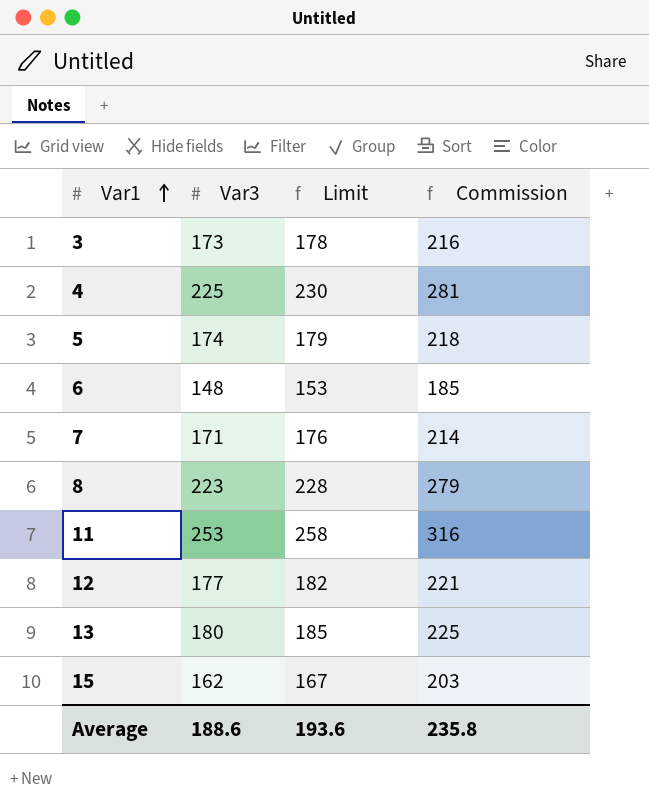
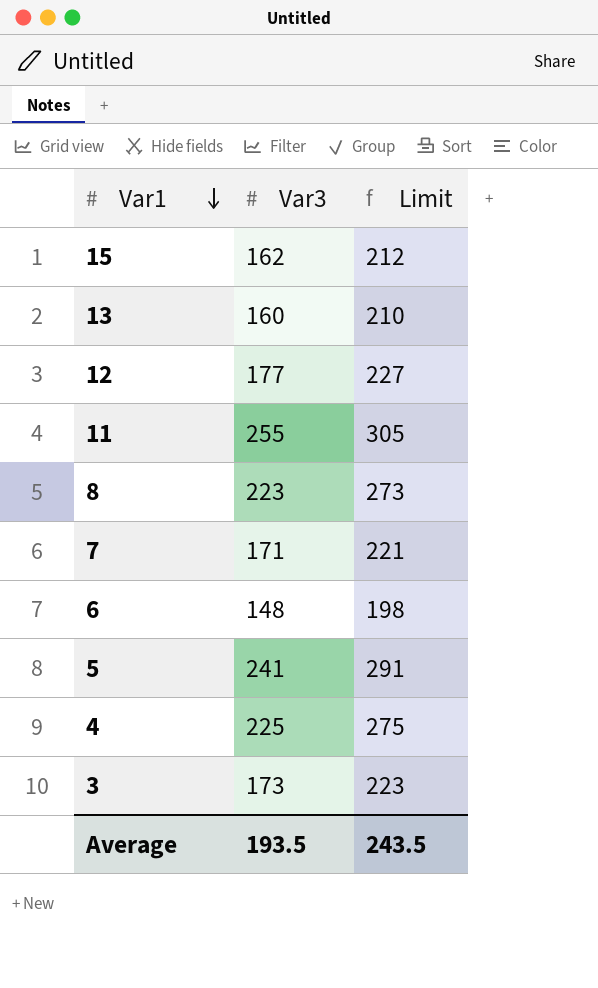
row order: Var1 ascending -> Var1 descending
column Commission | formula: [Var3] * 1.25 -> none
column Limit | formula: [Var3] + 5 -> [Var3] + 50
13 | Var3: 180 -> 160
11 | Var3: 253 -> 255
5 | Var3: 174 -> 241
Average | Var3: 188.6 -> 193.5
Average | Limit: 193.6 -> 243.5

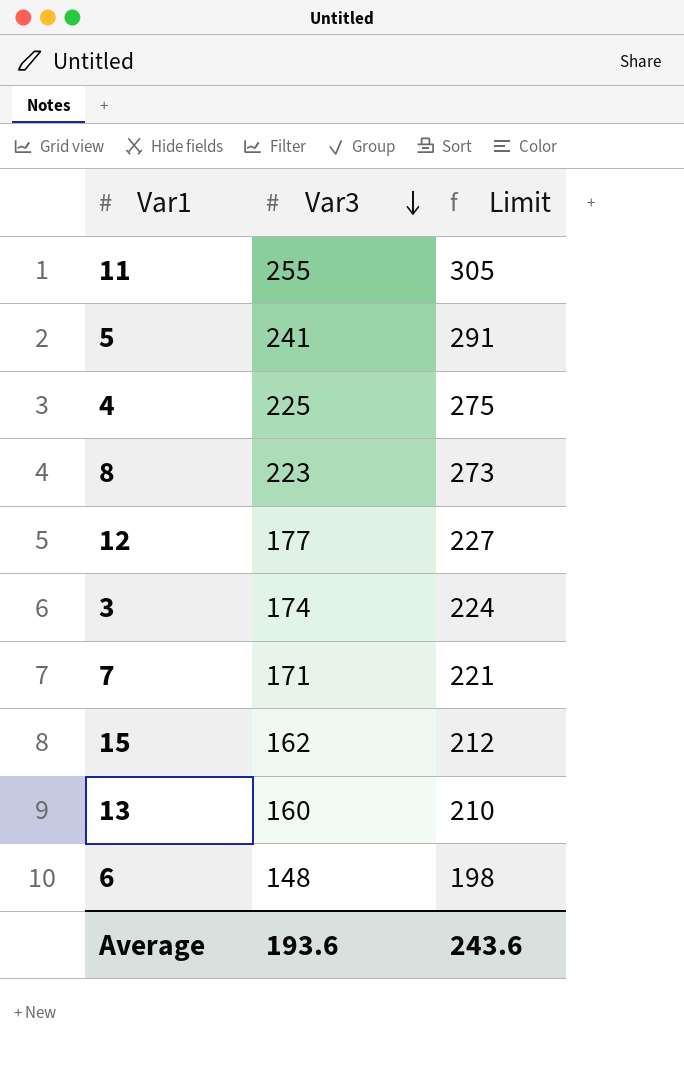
row order: Var1 descending -> Var3 descending
3 | Var3: 173 -> 174
3 | Limit: 223 -> 224
Average | Var3: 193.5 -> 193.6
Average | Limit: 243.5 -> 243.6

